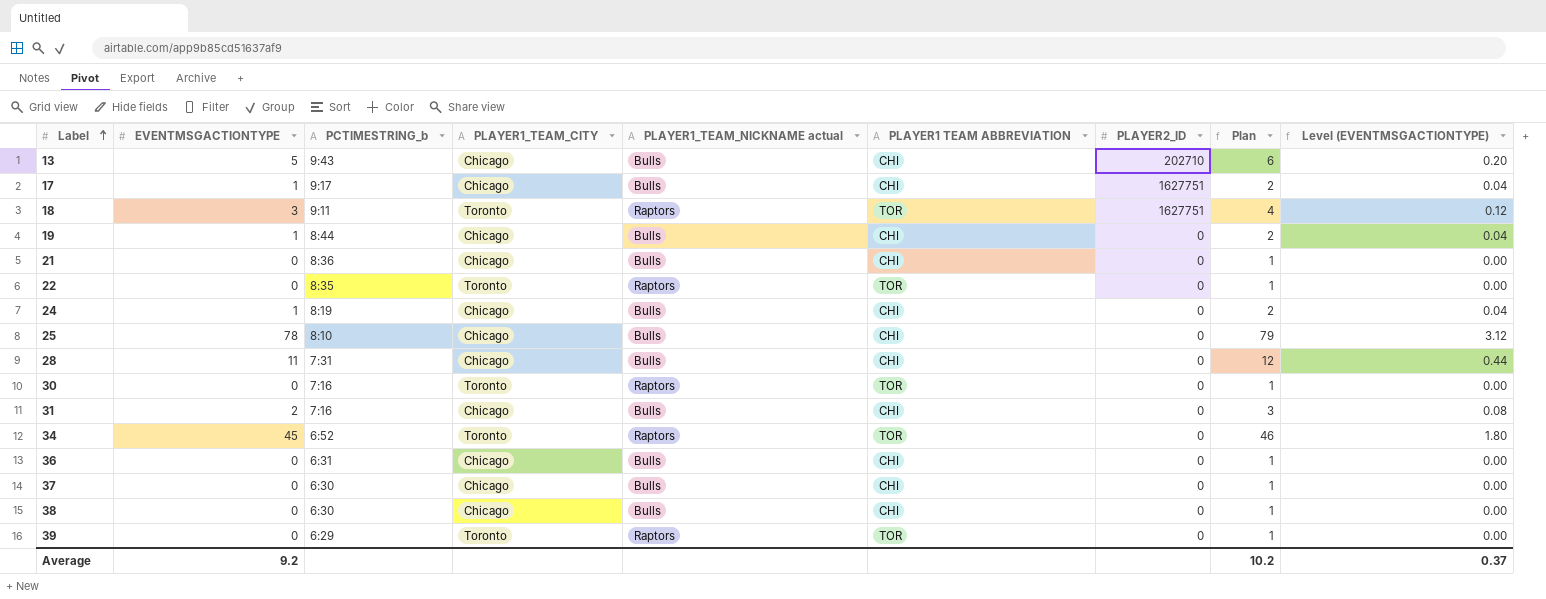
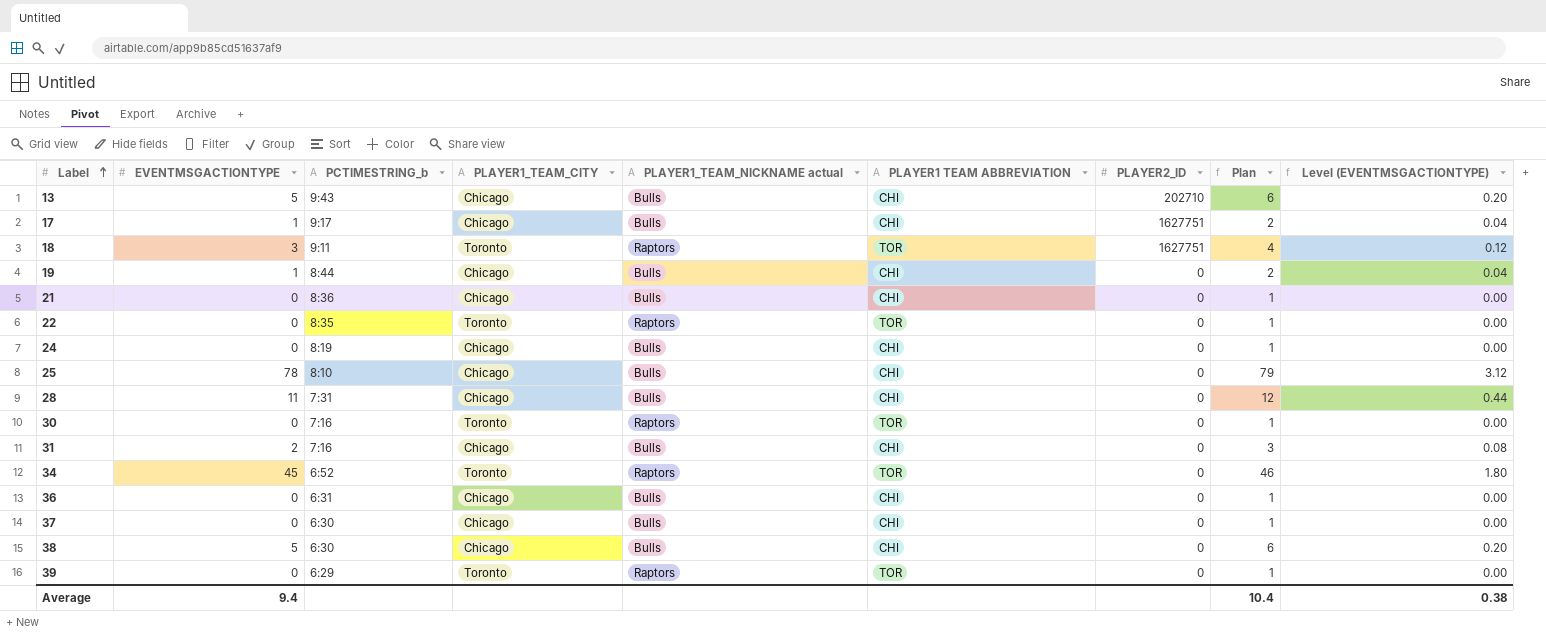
24 | EVENTMSGACTIONTYPE: 1 -> 0
24 | Plan: 2 -> 1
24 | Level (EVENTMSGACTIONTYPE): 0.04 -> 0.00
38 | EVENTMSGACTIONTYPE: 0 -> 5
38 | Plan: 1 -> 6
38 | Level (EVENTMSGACTIONTYPE): 0.00 -> 0.20
Average | EVENTMSGACTIONTYPE: 9.2 -> 9.4
Average | Plan: 10.2 -> 10.4
Average | Level (EVENTMSGACTIONTYPE): 0.37 -> 0.38

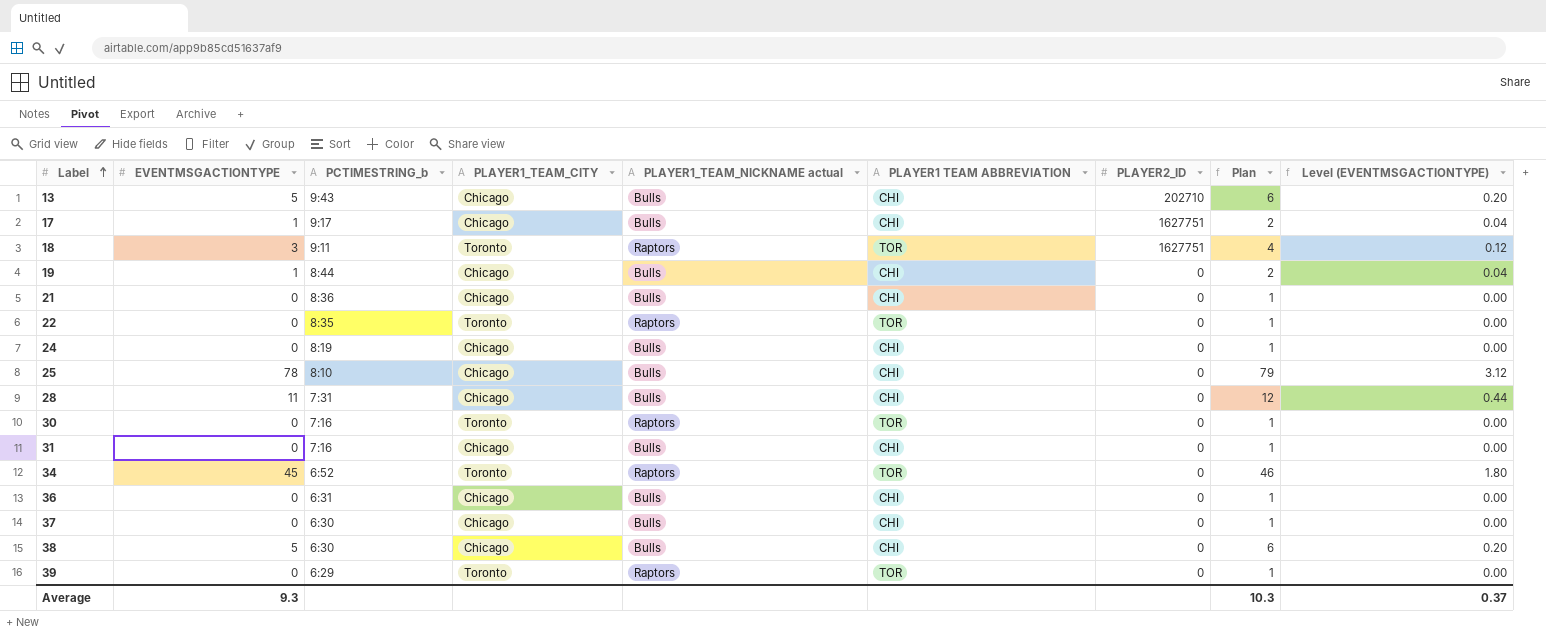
31 | EVENTMSGACTIONTYPE: 2 -> 0
31 | Plan: 3 -> 1
31 | Level (EVENTMSGACTIONTYPE): 0.08 -> 0.00
Average | EVENTMSGACTIONTYPE: 9.4 -> 9.3
Average | Plan: 10.4 -> 10.3
Average | Level (EVENTMSGACTIONTYPE): 0.38 -> 0.37

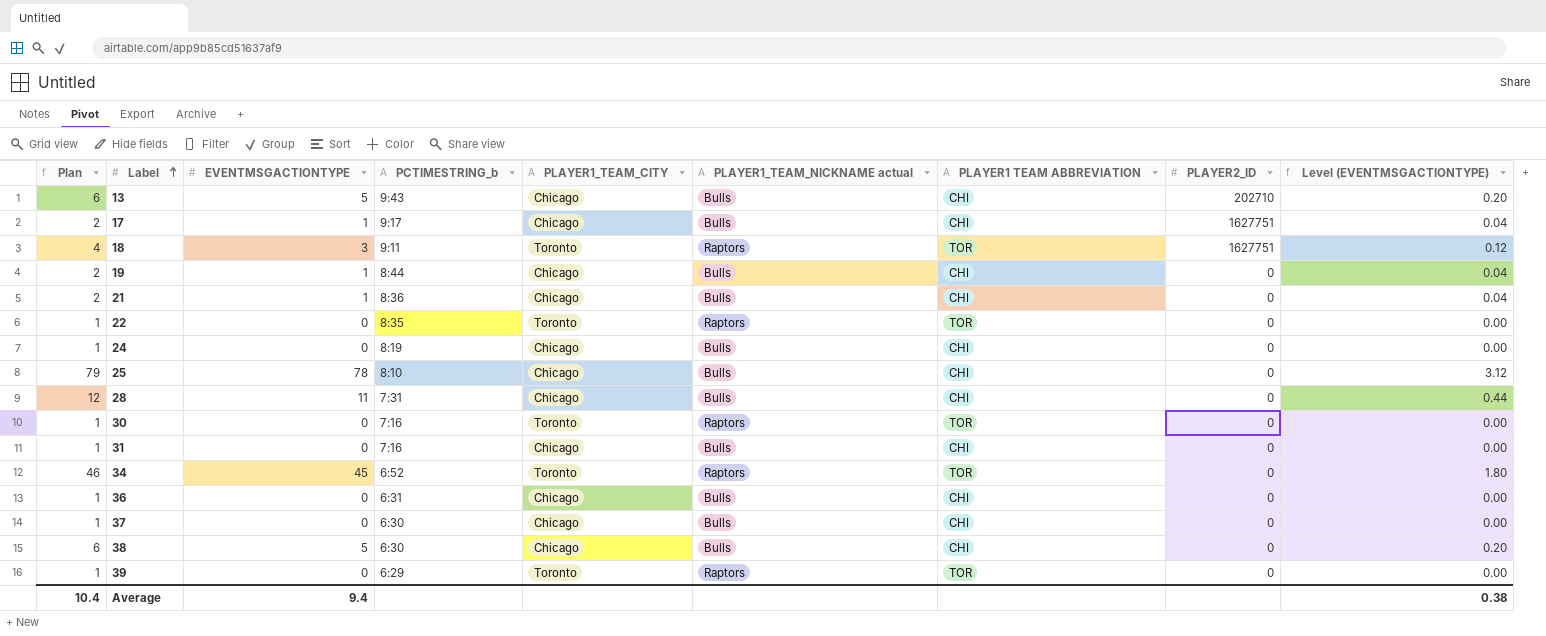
column Plan | position: 8 -> 1
21 | Plan: 1 -> 2
21 | EVENTMSGACTIONTYPE: 0 -> 1
21 | Level (EVENTMSGACTIONTYPE): 0.00 -> 0.04
Average | Plan: 10.3 -> 10.4
Average | EVENTMSGACTIONTYPE: 9.3 -> 9.4
Average | Level (EVENTMSGACTIONTYPE): 0.37 -> 0.38

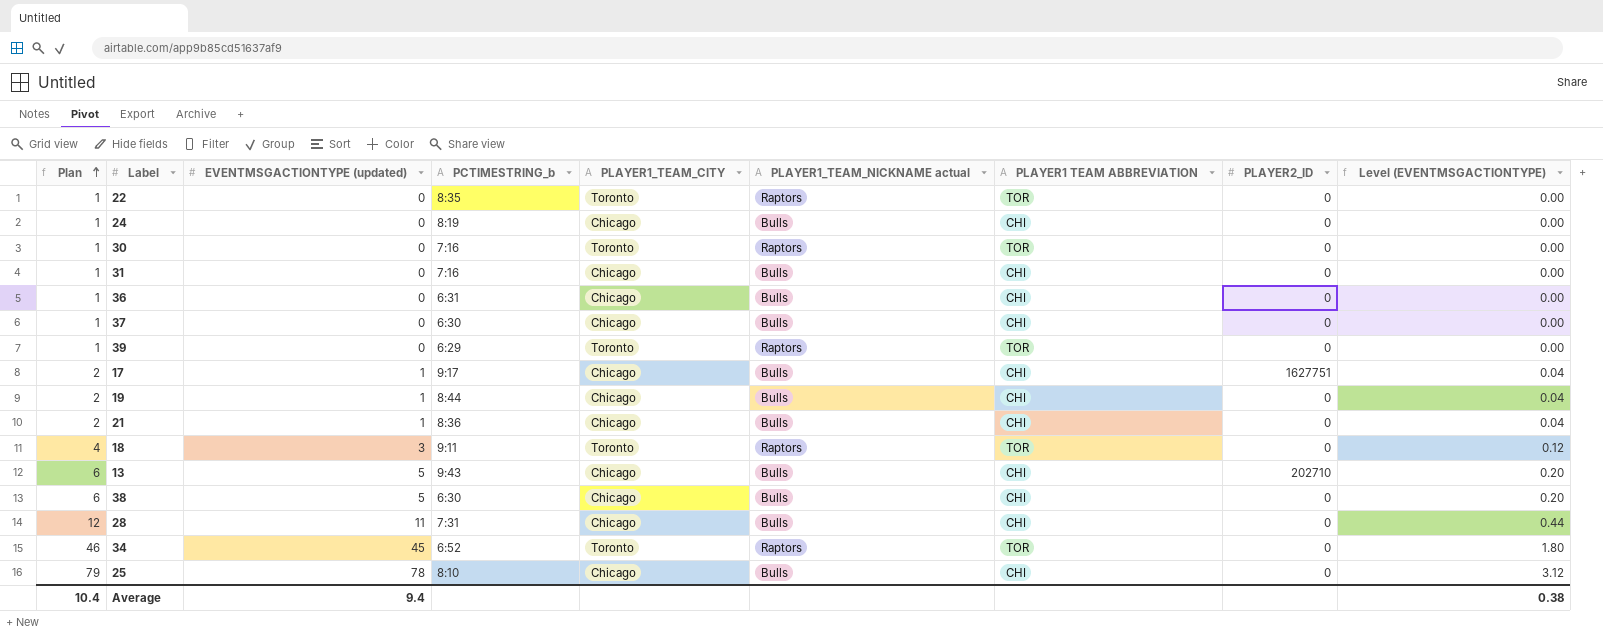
row order: Label ascending -> Plan ascending
column name: EVENTMSGACTIONTYPE -> EVENTMSGACTIONTYPE (updated)
18 | PLAYER2_ID: 1627751 -> 0

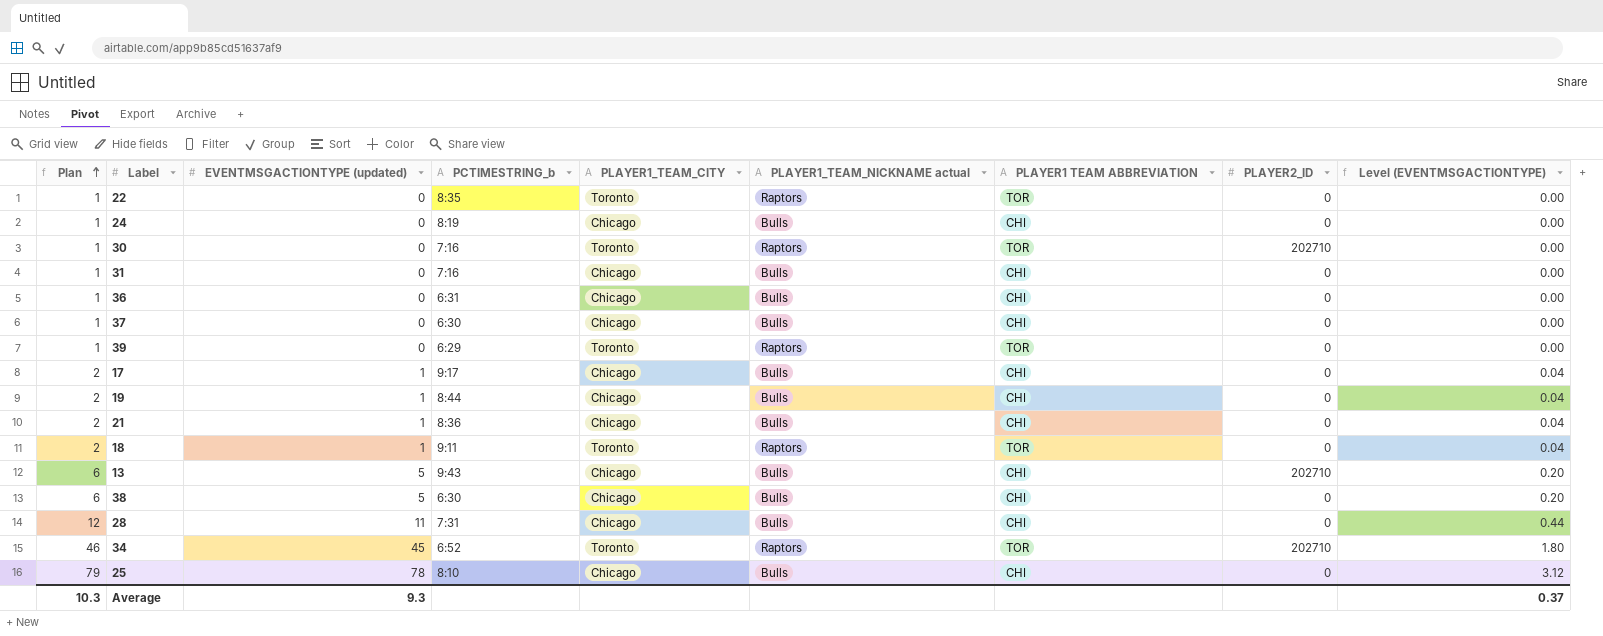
30 | PLAYER2_ID: 0 -> 202710
17 | PLAYER2_ID: 1627751 -> 0
18 | Plan: 4 -> 2
18 | EVENTMSGACTIONTYPE (updated): 3 -> 1
18 | Level (EVENTMSGACTIONTYPE): 0.12 -> 0.04
34 | PLAYER2_ID: 0 -> 202710
Average | Plan: 10.4 -> 10.3
Average | EVENTMSGACTIONTYPE (updated): 9.4 -> 9.3
Average | Level (EVENTMSGACTIONTYPE): 0.38 -> 0.37

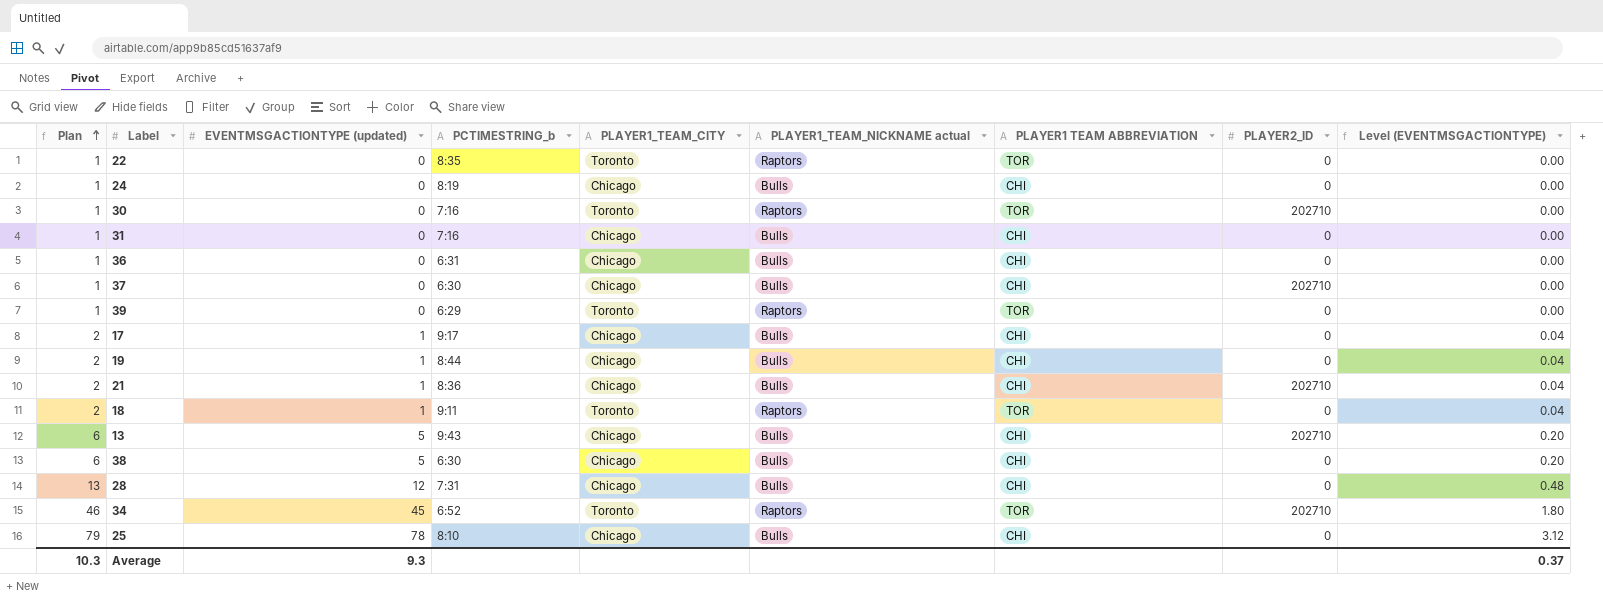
37 | PLAYER2_ID: 0 -> 202710
21 | PLAYER2_ID: 0 -> 202710
28 | Plan: 12 -> 13
28 | EVENTMSGACTIONTYPE (updated): 11 -> 12
28 | Level (EVENTMSGACTIONTYPE): 0.44 -> 0.48

